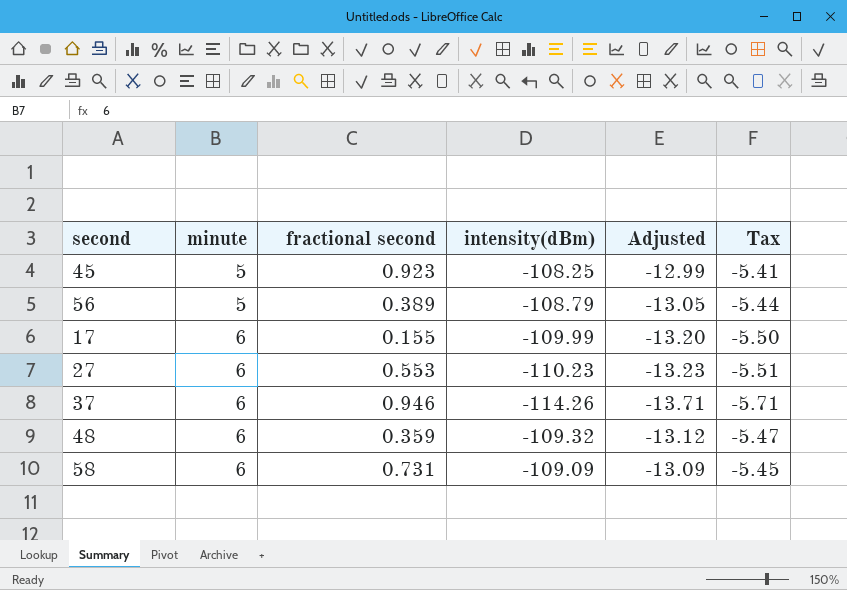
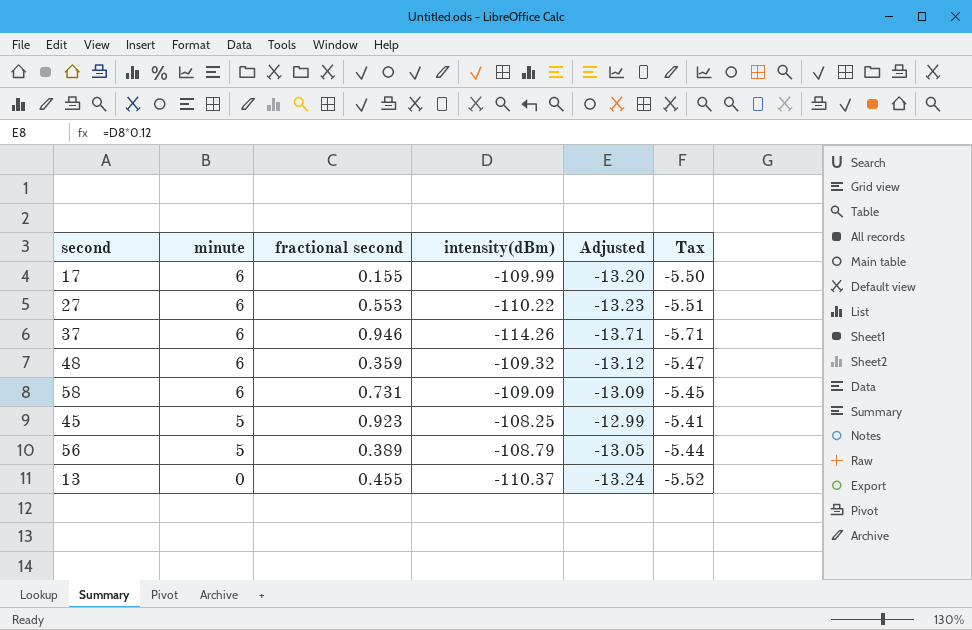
row order: minute ascending -> minute descending
27 | intensity(dBm): -110.23 -> -110.22
row 13: none -> 0 | 0.455 | -110.37 | -13.24 | -5.52

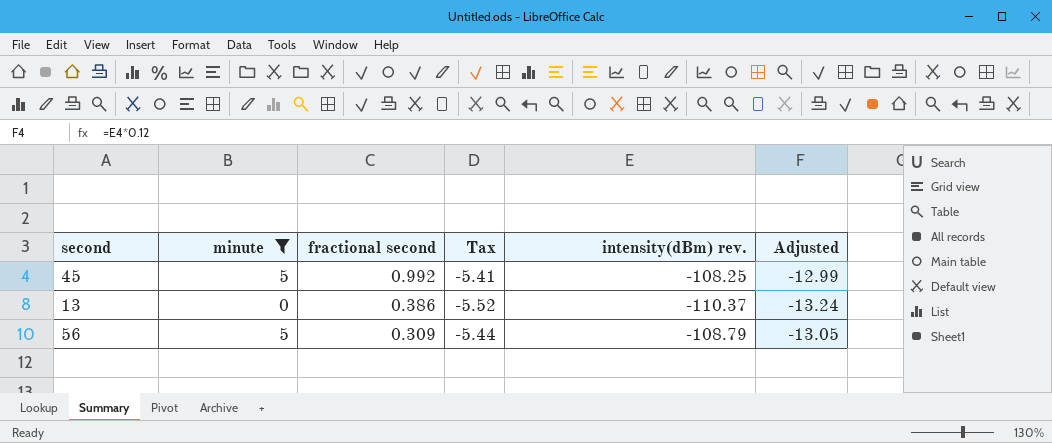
filter: none -> minute != 6
row order: minute descending -> fractional second descending
column Tax | position: 6 -> 4
column name: intensity(dBm) -> intensity(dBm) rev.
45 | fractional second: 0.923 -> 0.992
13 | fractional second: 0.455 -> 0.386
56 | fractional second: 0.389 -> 0.309

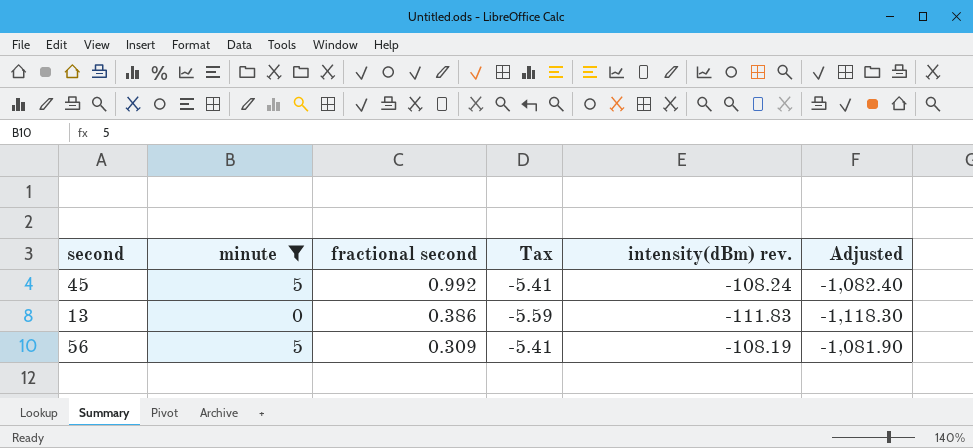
column Adjusted | formula: [intensity(dBm) rev.] * 0.12 -> [intensity(dBm) rev.] * 10
45 | intensity(dBm) rev.: -108.25 -> -108.24
13 | Tax: -5.52 -> -5.59
13 | intensity(dBm) rev.: -110.37 -> -111.83
56 | Tax: -5.44 -> -5.41
56 | intensity(dBm) rev.: -108.79 -> -108.19

